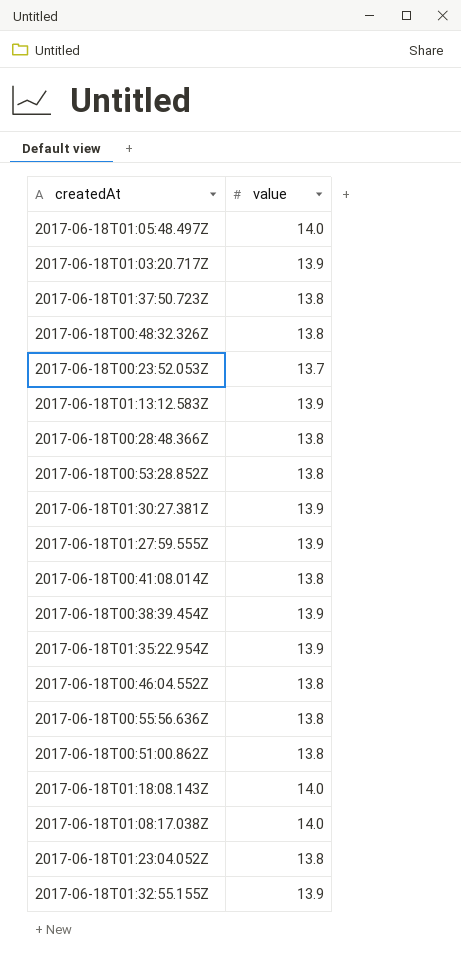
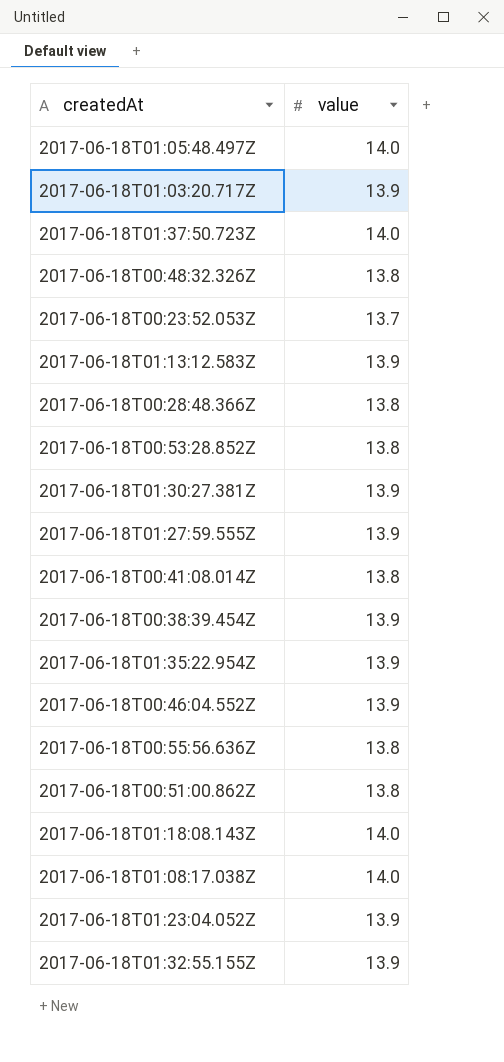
2017-06-18T01:37:50.723Z | value: 13.8 -> 14.0
2017-06-18T00:46:04.552Z | value: 13.8 -> 13.9
2017-06-18T01:23:04.052Z | value: 13.8 -> 13.9

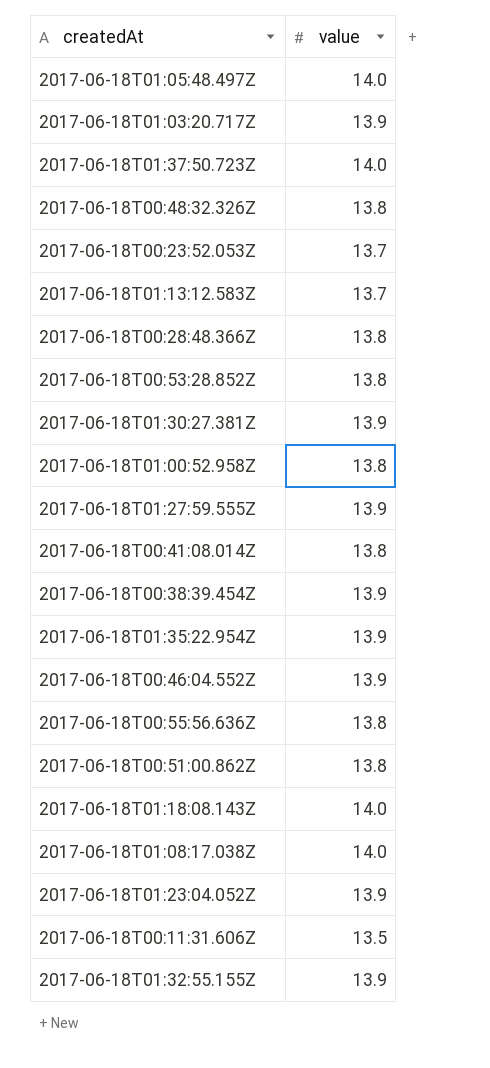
2017-06-18T01:13:12.583Z | value: 13.9 -> 13.7
row 2017-06-18T01:00:52.958Z: none -> 13.8
row 2017-06-18T00:11:31.606Z: none -> 13.5

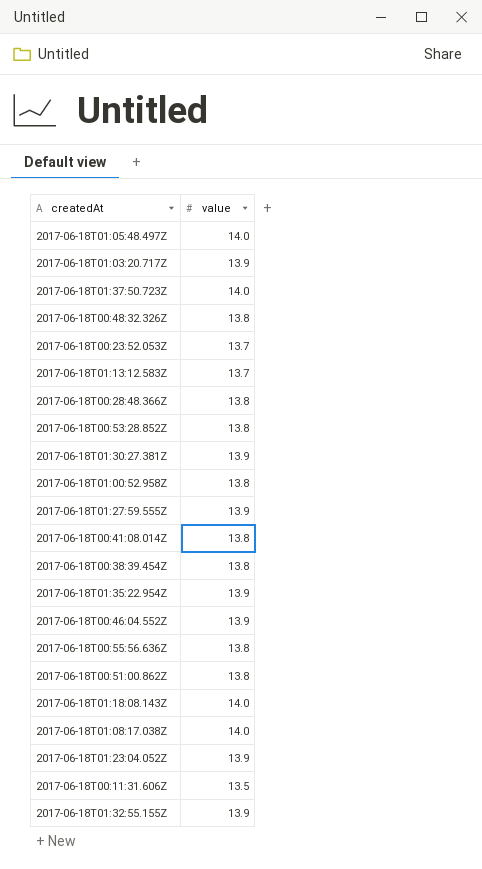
2017-06-18T00:38:39.454Z | value: 13.9 -> 13.8

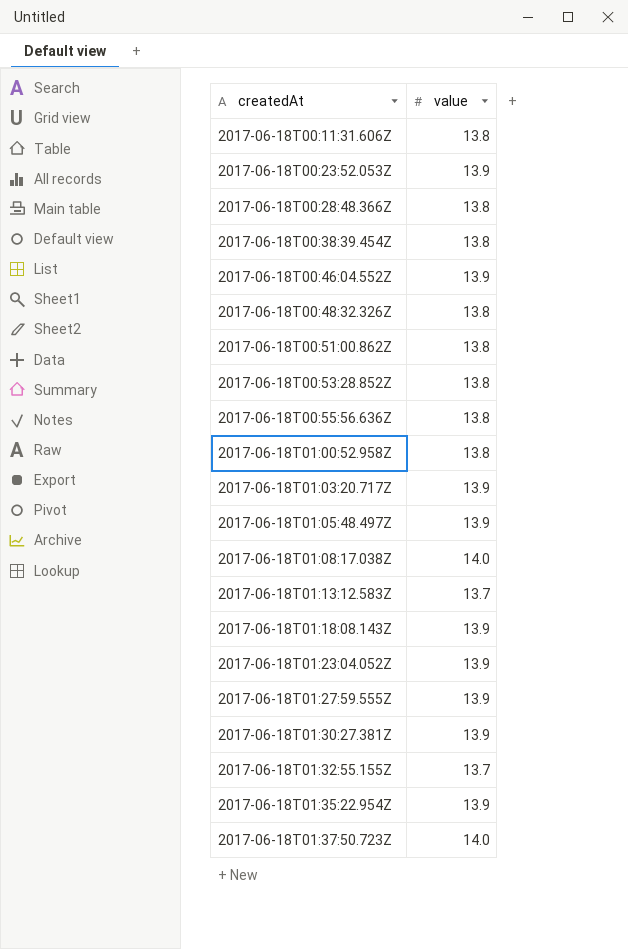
row order: none -> createdAt ascending
row 2017-06-18T00:41:08.014Z: 13.8 -> none
2017-06-18T00:11:31.606Z | value: 13.5 -> 13.8
2017-06-18T00:23:52.053Z | value: 13.7 -> 13.9
2017-06-18T01:05:48.497Z | value: 14.0 -> 13.9
2017-06-18T01:18:08.143Z | value: 14.0 -> 13.9
2017-06-18T01:32:55.155Z | value: 13.9 -> 13.7

